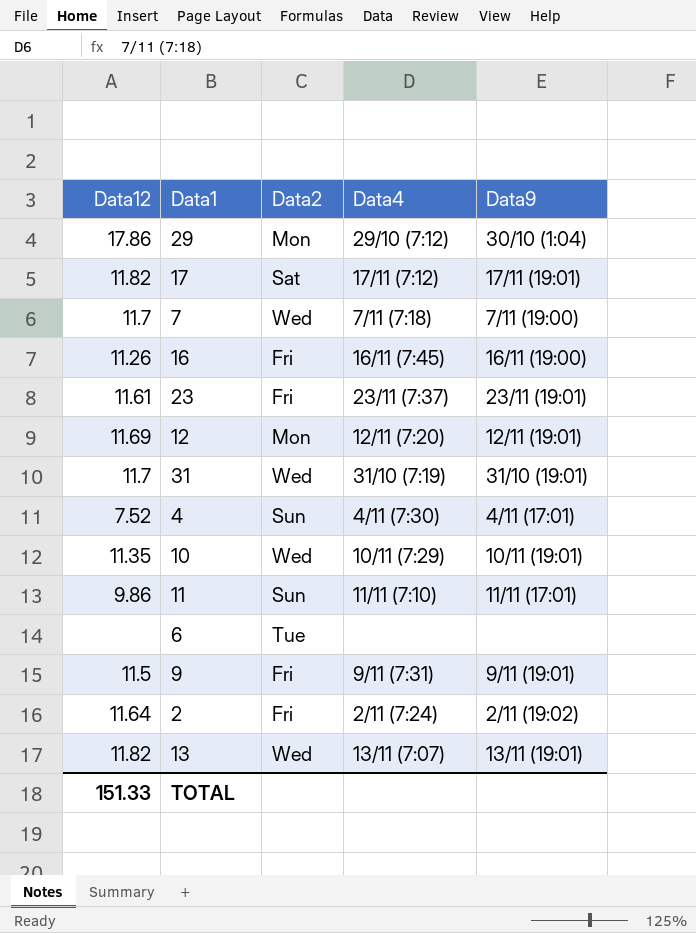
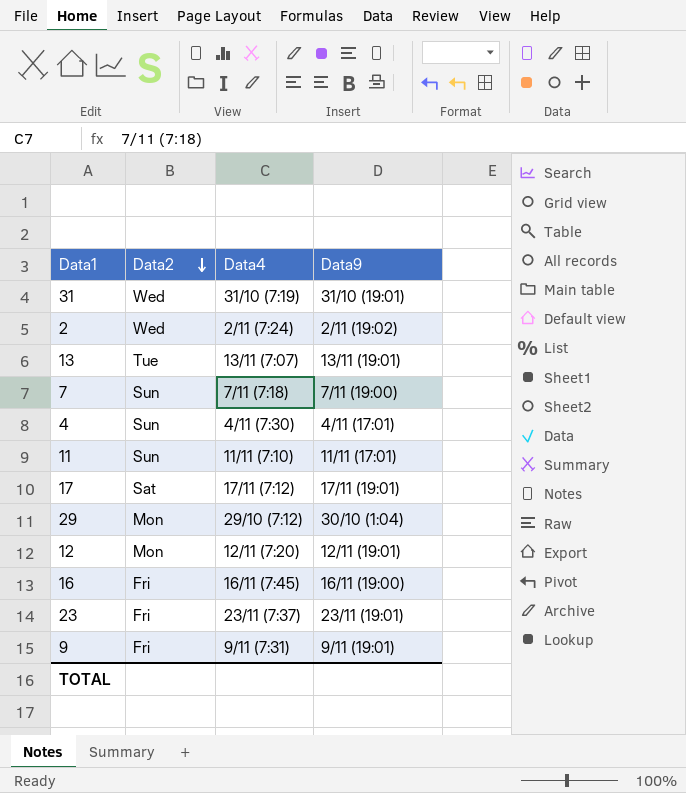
row order: none -> Data2 descending
column Data12 | position: 1 -> none
row 10: 11.35 | Wed | 10/11 (7:29) | 10/11 (19:01) -> none
row 6: none | Tue | none | none -> none
2 | Data2: Fri -> Wed
13 | Data2: Wed -> Tue
7 | Data2: Wed -> Sun

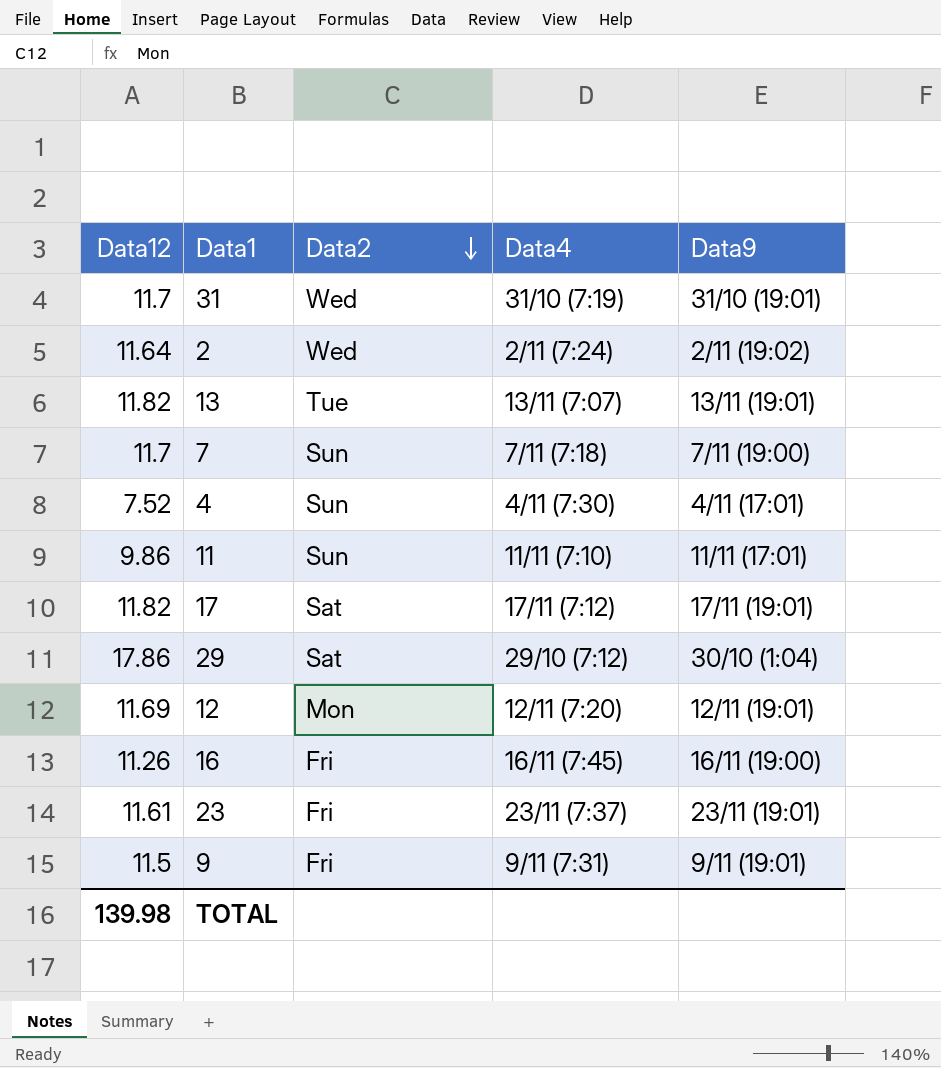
column Data12 | position: none -> 1
29 | Data2: Mon -> Sat

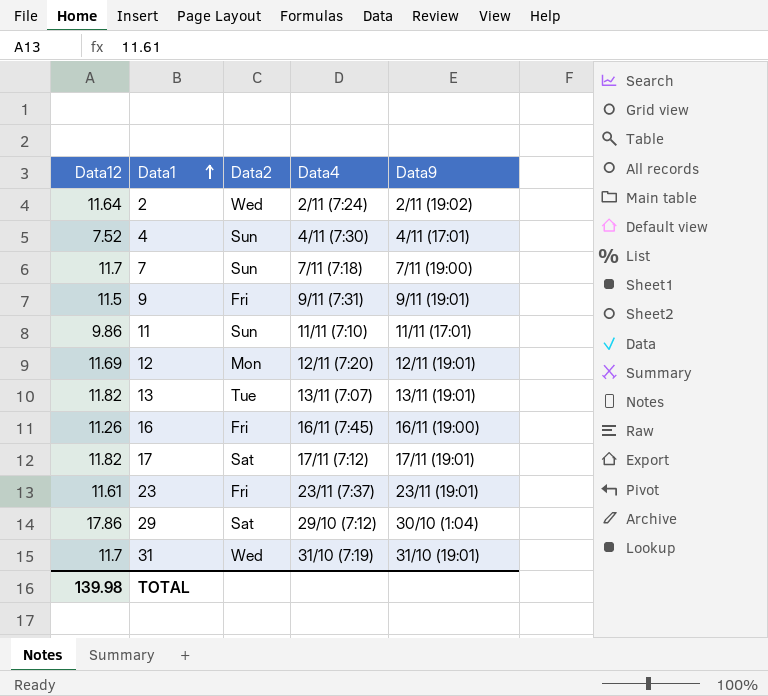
row order: Data2 descending -> Data1 ascending

